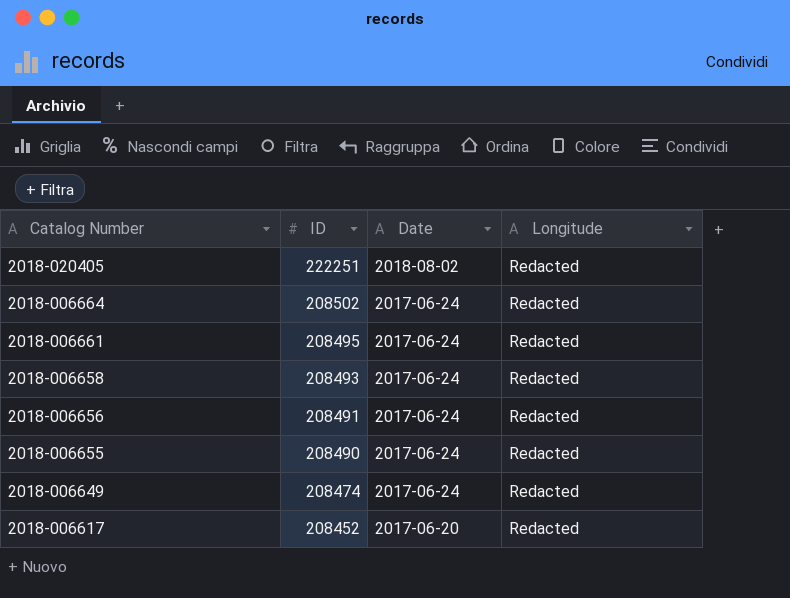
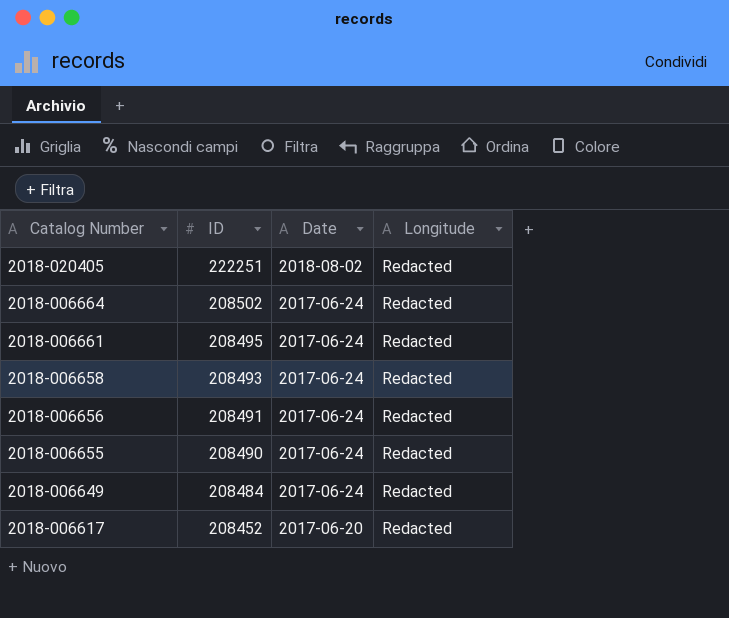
2018-006649 | ID: 208474 -> 208484

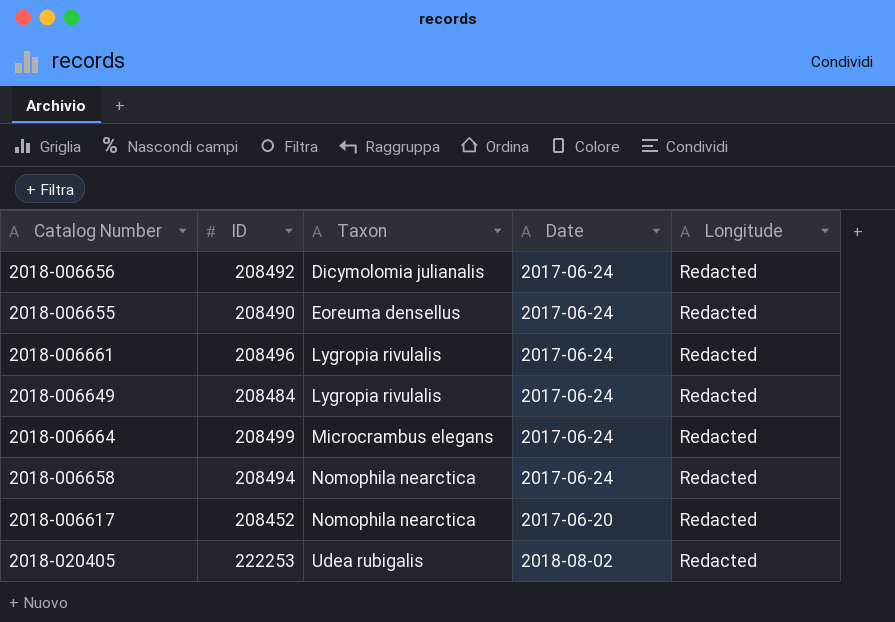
row order: Catalog Number descending -> Taxon ascending
column Taxon | position: none -> 3
2018-006656 | ID: 208491 -> 208492
2018-006661 | ID: 208495 -> 208496
2018-006664 | ID: 208502 -> 208499
2018-006658 | ID: 208493 -> 208494
2018-020405 | ID: 222251 -> 222253

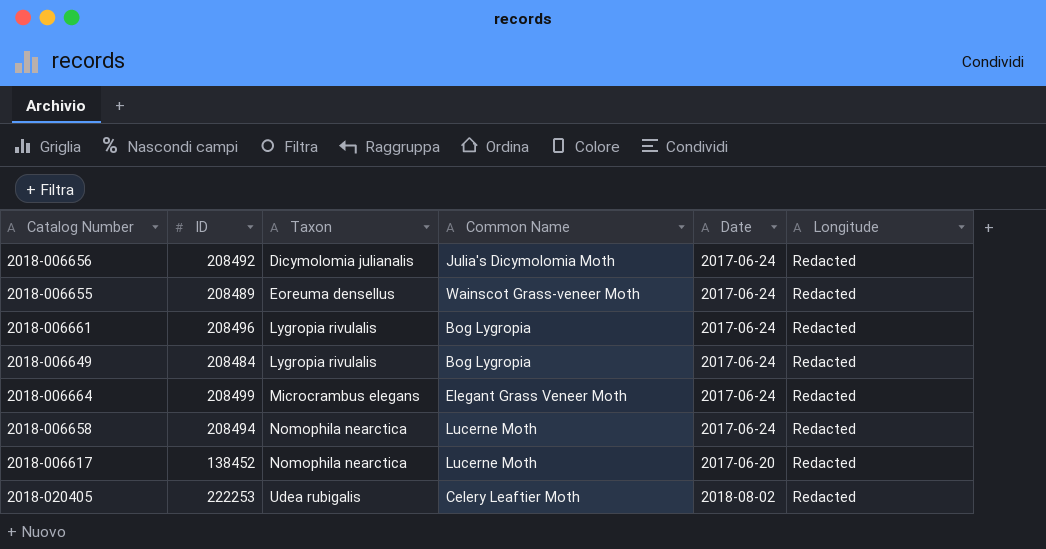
column Common Name | position: none -> 4
2018-006655 | ID: 208490 -> 208489
2018-006617 | ID: 208452 -> 138452

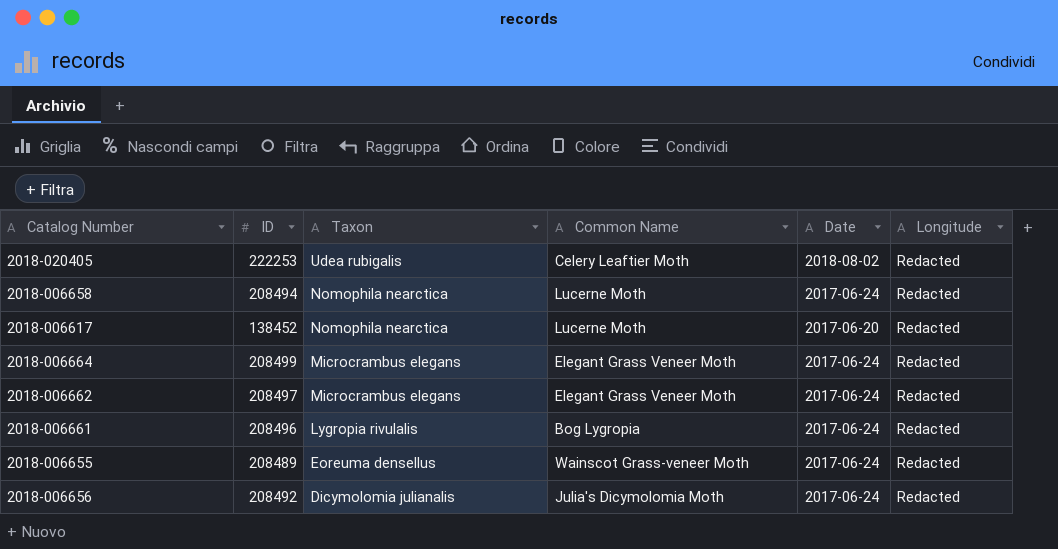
row order: Taxon ascending -> Taxon descending
row 2018-006649: 208484 | Lygropia rivulalis | Bog Lygropia | 2017-06-24 | Redacted -> none
row 2018-006662: none -> 208497 | Microcrambus elegans | Elegant Grass Veneer Moth | 2017-06-24 | Redacted

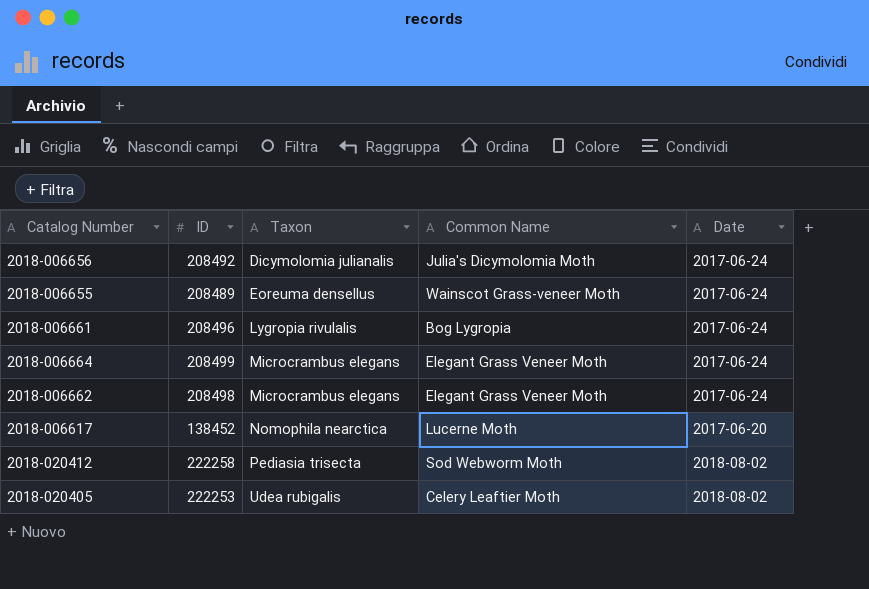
row order: Taxon descending -> Taxon ascending
column Longitude | position: 6 -> none
row 2018-006658: 208494 | Nomophila nearctica | Lucerne Moth | 2017-06-24 | Redacted -> none
2018-006662 | ID: 208497 -> 208498
row 2018-020412: none -> 222258 | Pediasia trisecta | Sod Webworm Moth | 2018-08-02

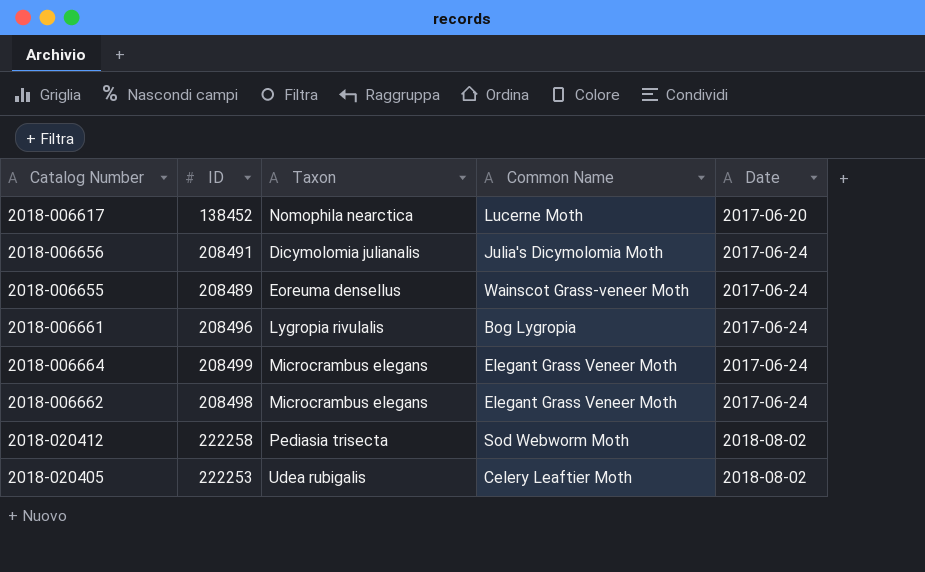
row order: Taxon ascending -> Date ascending
2018-006656 | ID: 208492 -> 208491

